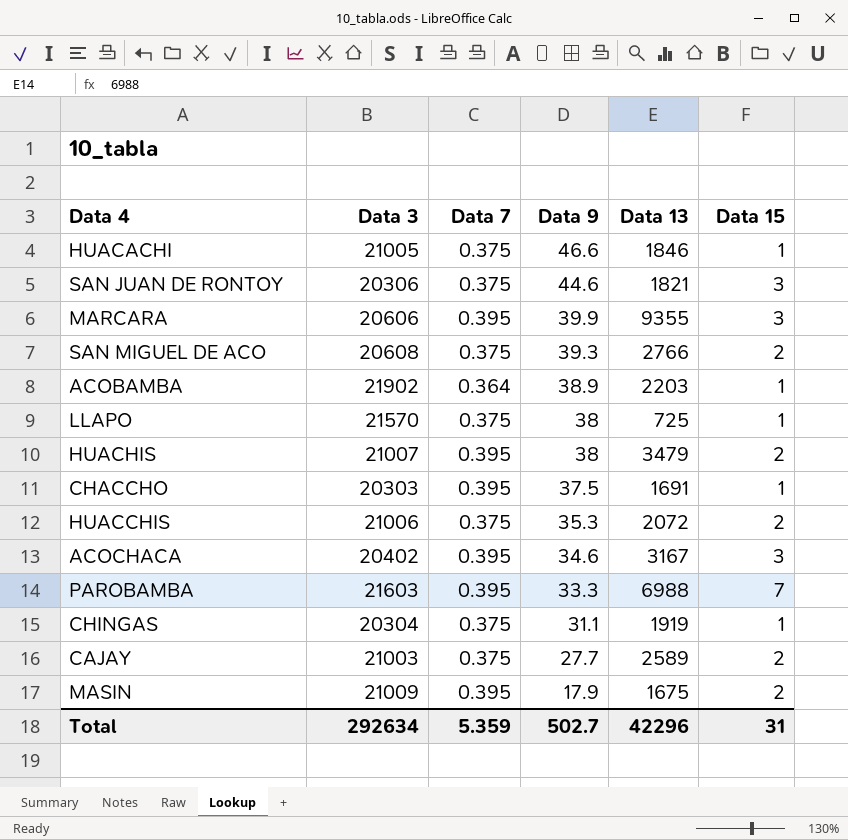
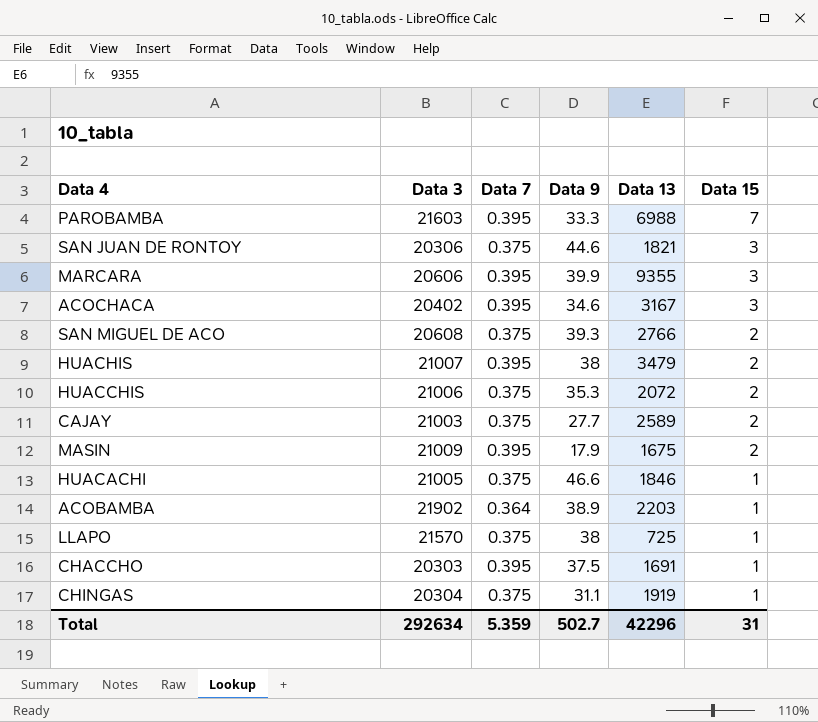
row order: Data 9 descending -> Data 15 descending

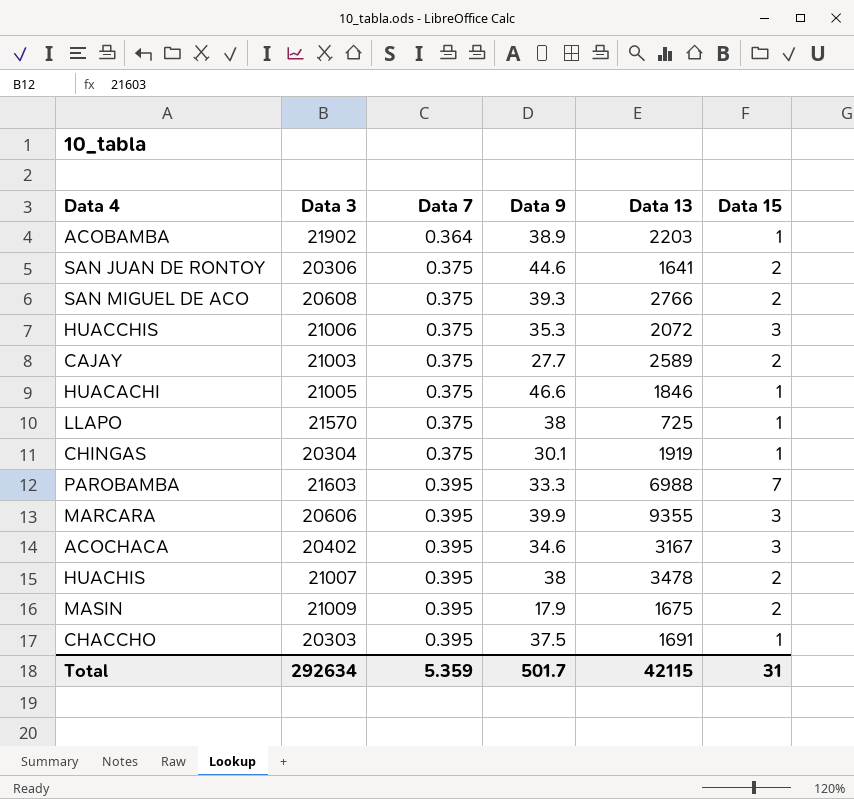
row order: Data 15 descending -> Data 7 ascending
SAN JUAN DE RONTOY | Data 13: 1821 -> 1641
SAN JUAN DE RONTOY | Data 15: 3 -> 2
HUACCHIS | Data 15: 2 -> 3
CHINGAS | Data 9: 31.1 -> 30.1
HUACHIS | Data 13: 3479 -> 3478
Total | Data 9: 502.7 -> 501.7
Total | Data 13: 42296 -> 42115

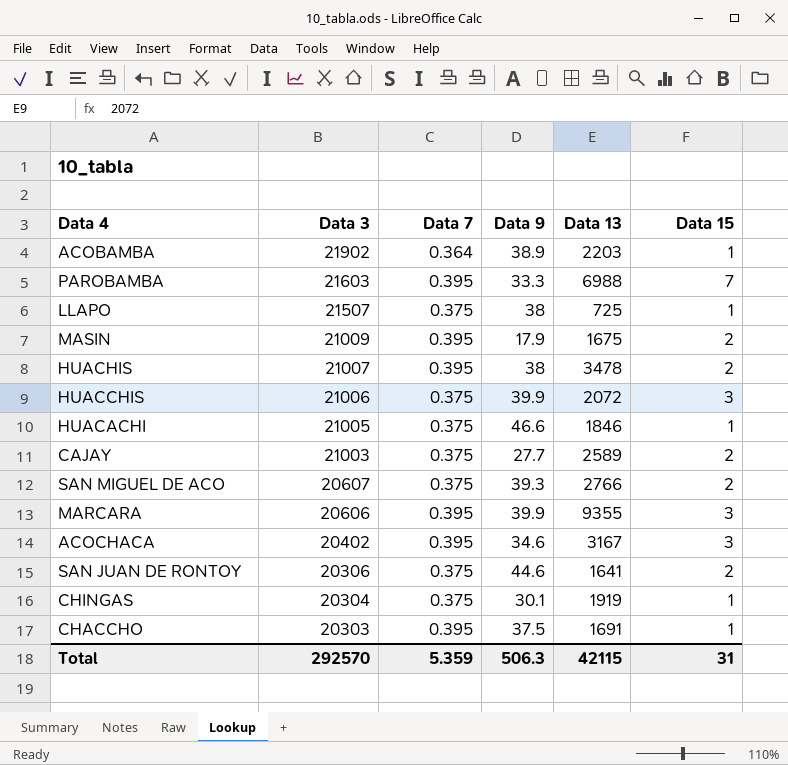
row order: Data 7 ascending -> Data 3 descending
LLAPO | Data 3: 21570 -> 21507
HUACCHIS | Data 9: 35.3 -> 39.9
SAN MIGUEL DE ACO | Data 3: 20608 -> 20607
Total | Data 3: 292634 -> 292570
Total | Data 9: 501.7 -> 506.3

